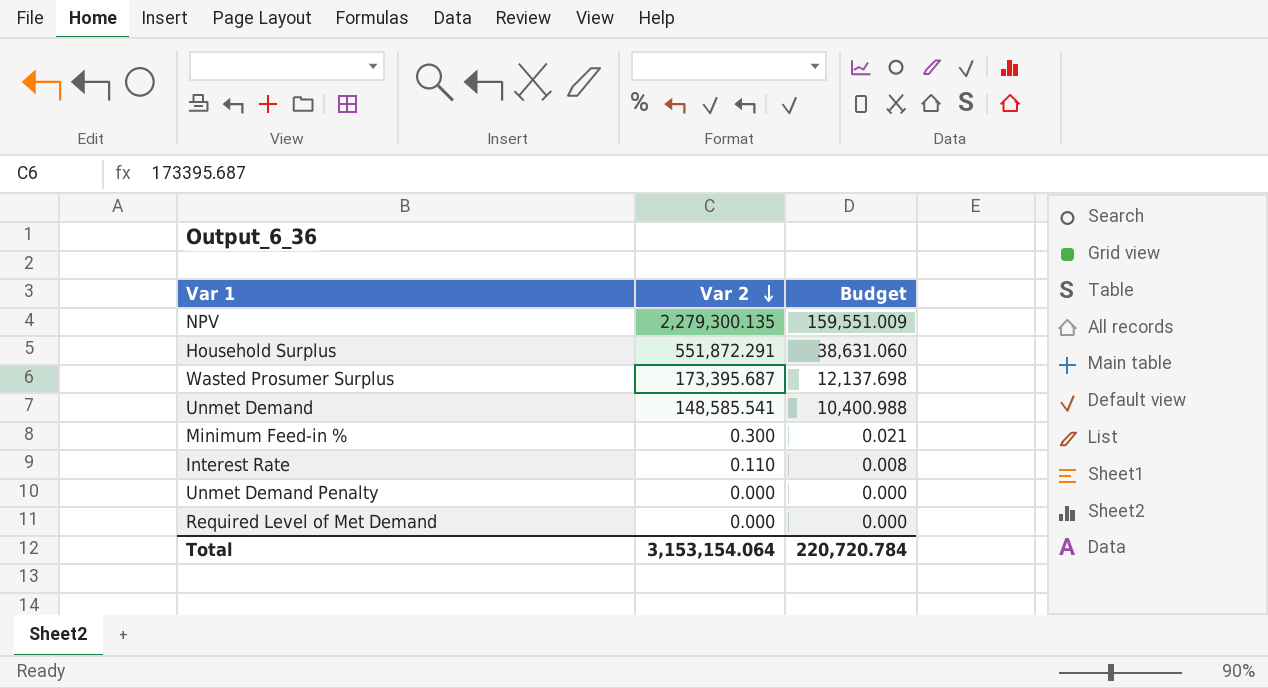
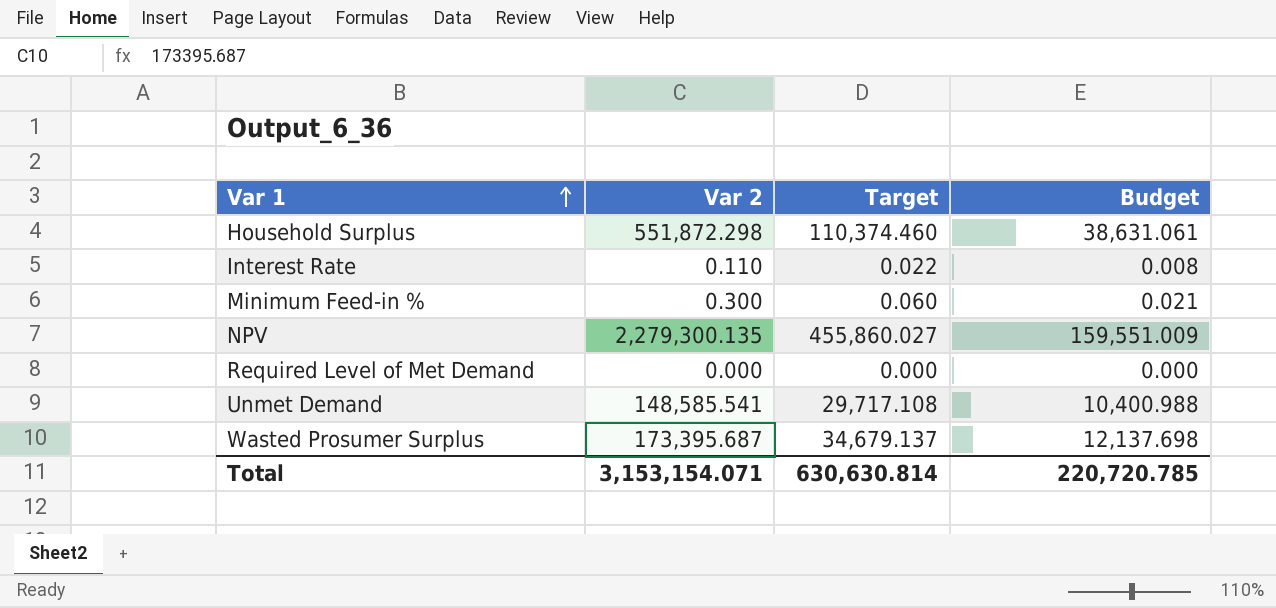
row order: Var 2 descending -> Var 1 ascending
column Target | formula: none -> [Var 2] * 0.2
row Unmet Demand Penalty: 0.000 | 0.000 -> none
Household Surplus | Var 2: 551,872.291 -> 551,872.298
Household Surplus | Budget: 38,631.060 -> 38,631.061
Total | Var 2: 3,153,154.064 -> 3,153,154.071
Total | Budget: 220,720.784 -> 220,720.785

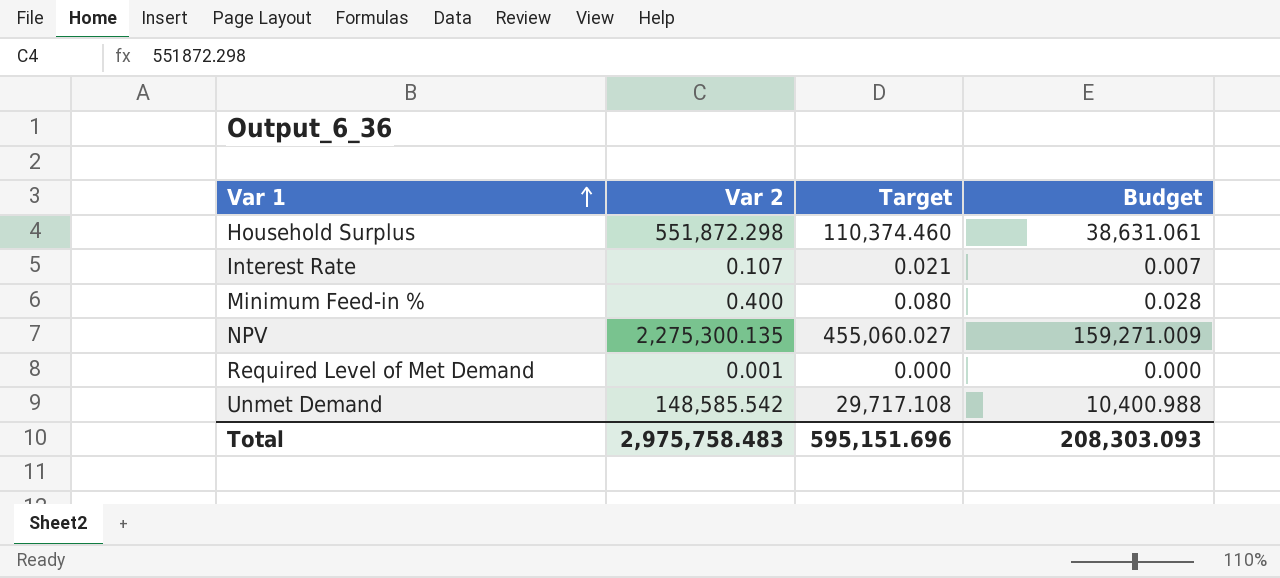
row Wasted Prosumer Surplus: 173,395.687 | 34,679.137 | 12,137.698 -> none
Interest Rate | Var 2: 0.110 -> 0.107
Interest Rate | Target: 0.022 -> 0.021
Interest Rate | Budget: 0.008 -> 0.007
Minimum Feed-in % | Var 2: 0.300 -> 0.400
Minimum Feed-in % | Target: 0.060 -> 0.080
Minimum Feed-in % | Budget: 0.021 -> 0.028
NPV | Var 2: 2,279,300.135 -> 2,275,300.135
NPV | Target: 455,860.027 -> 455,060.027
NPV | Budget: 159,551.009 -> 159,271.009
Required Level of Met Demand | Var 2: 0.000 -> 0.001
Unmet Demand | Var 2: 148,585.541 -> 148,585.542
Total | Var 2: 3,153,154.071 -> 2,975,758.483
Total | Target: 630,630.814 -> 595,151.696
Total | Budget: 220,720.785 -> 208,303.093

